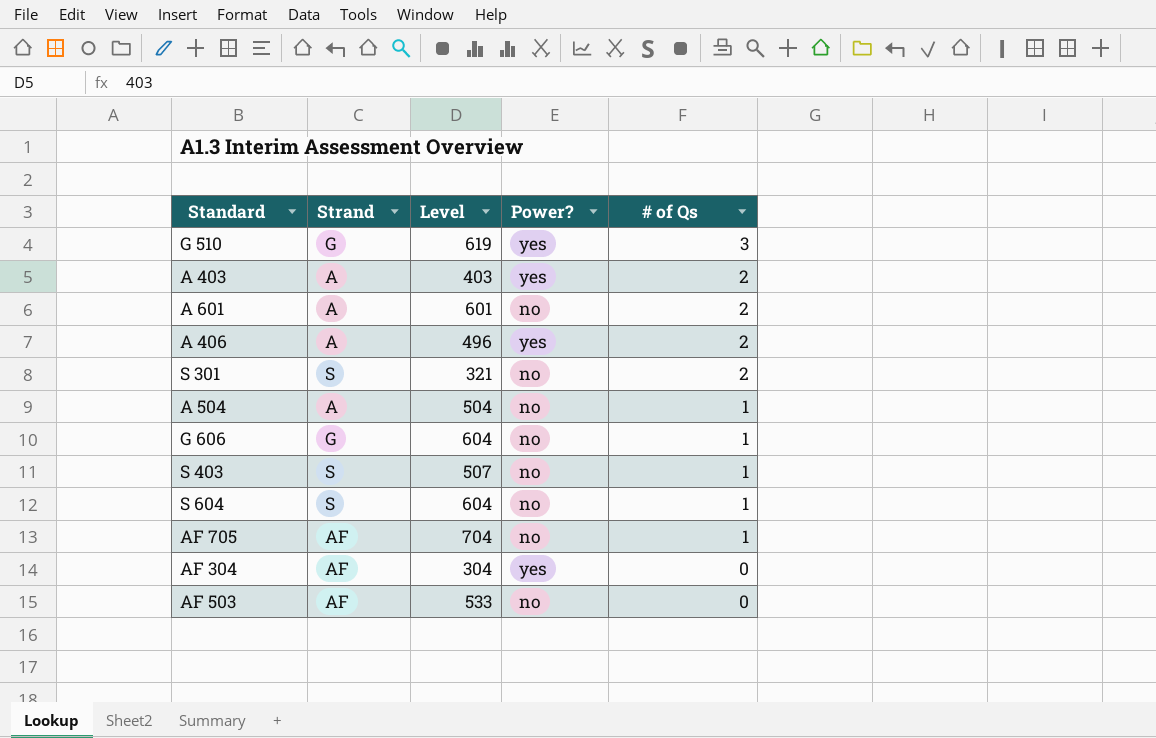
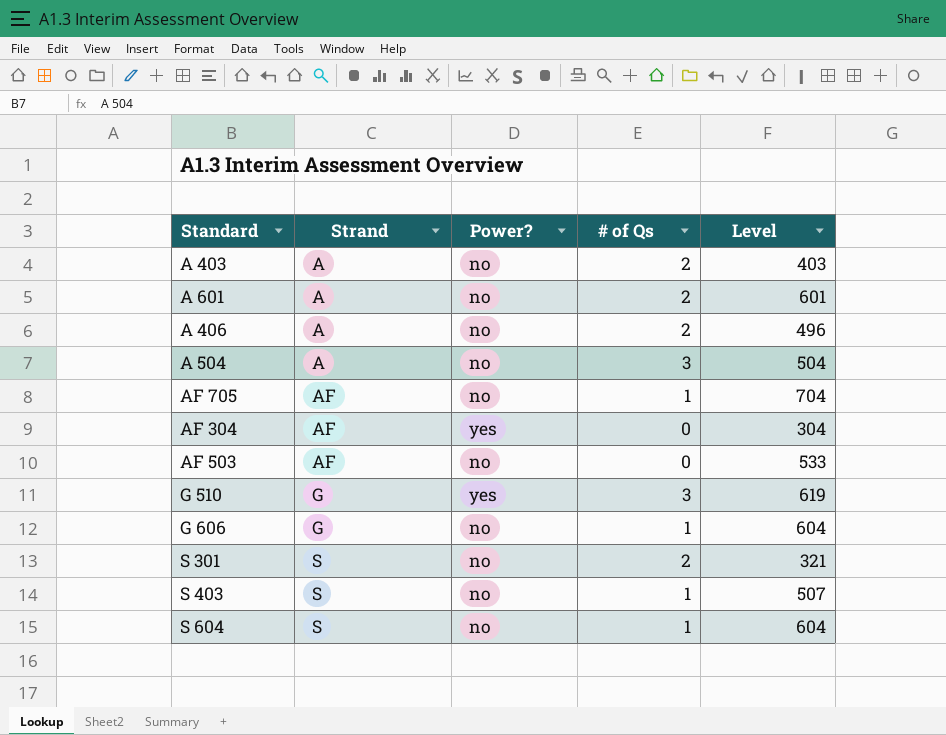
row order: # of Qs descending -> Strand ascending
column Level | position: 3 -> 5
A 403 | Power?: yes -> no
A 406 | Power?: yes -> no
A 504 | # of Qs: 1 -> 3

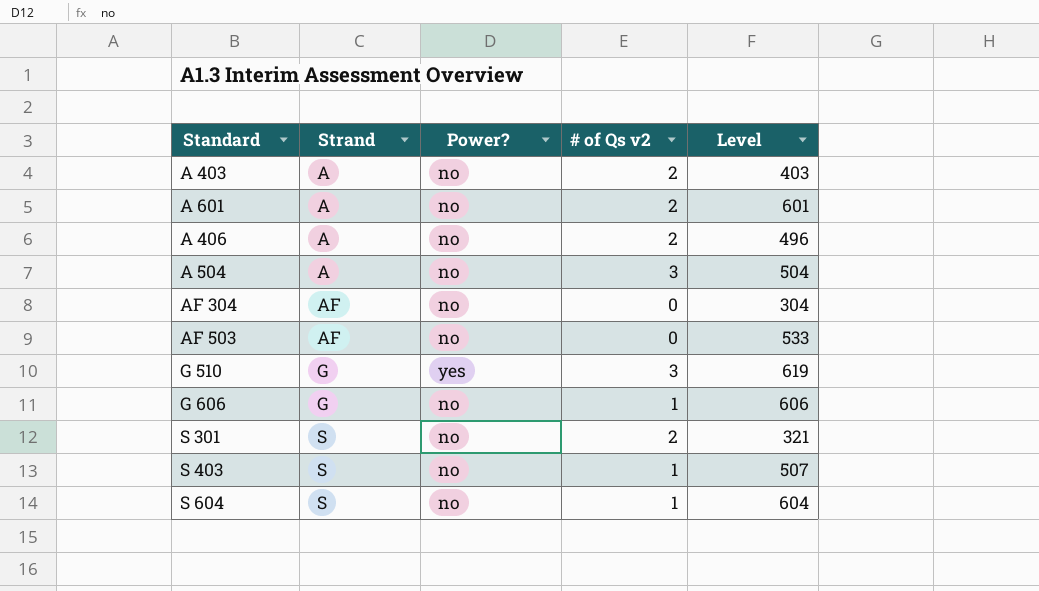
column name: # of Qs -> # of Qs v2
row AF 705: AF | no | 1 | 704 -> none
AF 304 | Power?: yes -> no
G 606 | Level: 604 -> 606

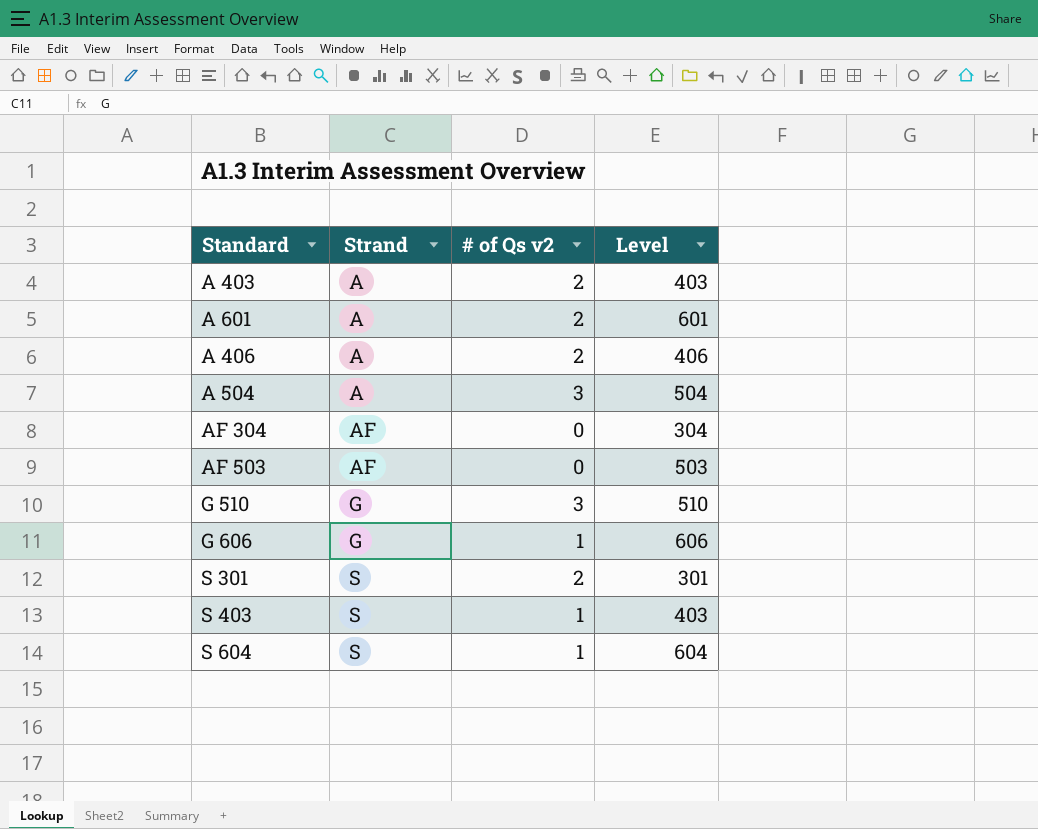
column Power? | position: 3 -> none
A 406 | Level: 496 -> 406
AF 503 | Level: 533 -> 503
G 510 | Level: 619 -> 510
S 301 | Level: 321 -> 301
S 403 | Level: 507 -> 403

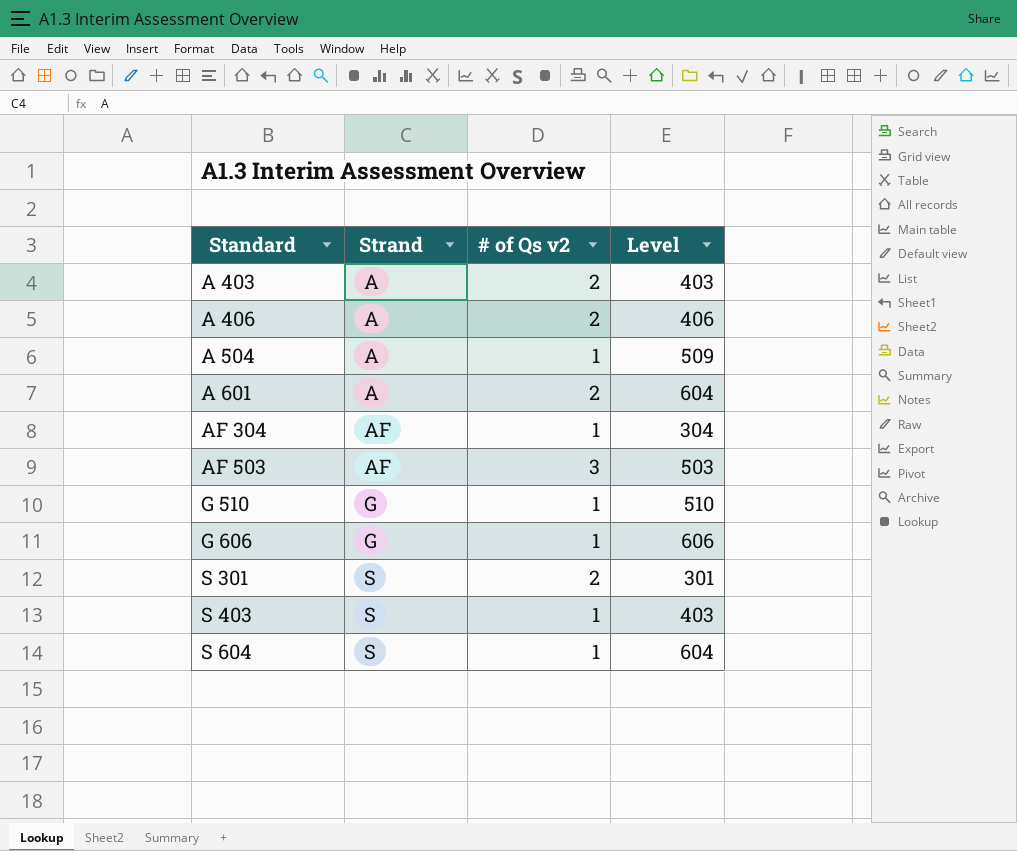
row order: Strand ascending -> Standard ascending
A 504 | # of Qs v2: 3 -> 1
A 504 | Level: 504 -> 509
A 601 | Level: 601 -> 604
AF 304 | # of Qs v2: 0 -> 1
AF 503 | # of Qs v2: 0 -> 3
G 510 | # of Qs v2: 3 -> 1

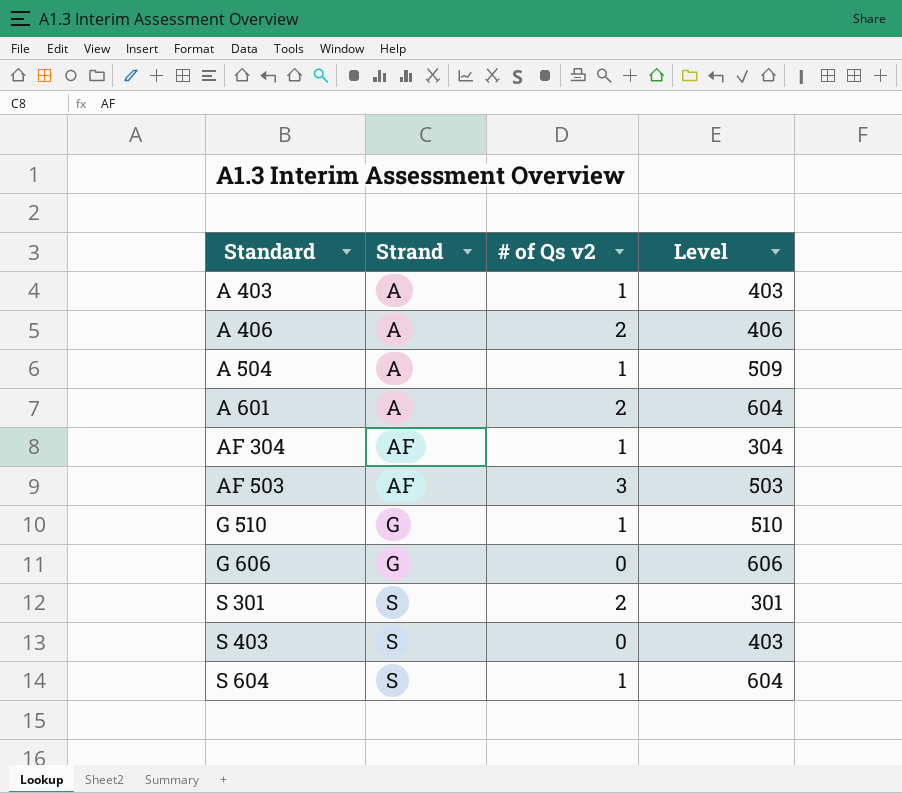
A 403 | # of Qs v2: 2 -> 1
G 606 | # of Qs v2: 1 -> 0
S 403 | # of Qs v2: 1 -> 0

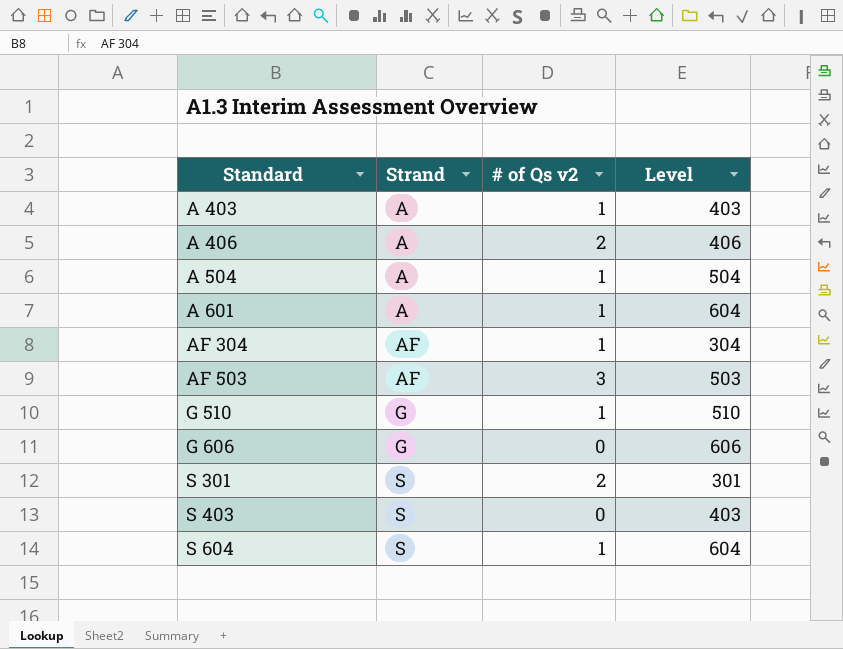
A 504 | Level: 509 -> 504
A 601 | # of Qs v2: 2 -> 1

